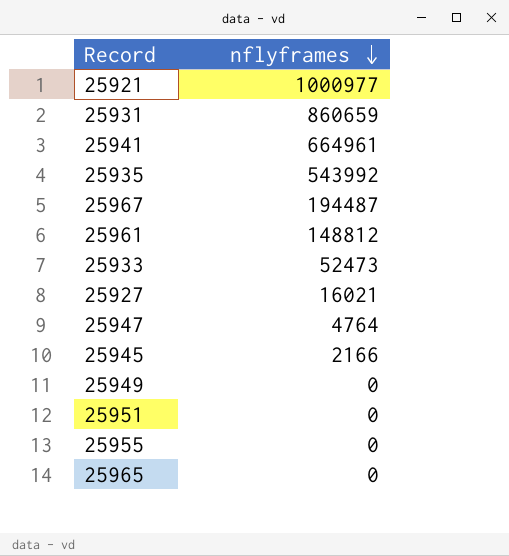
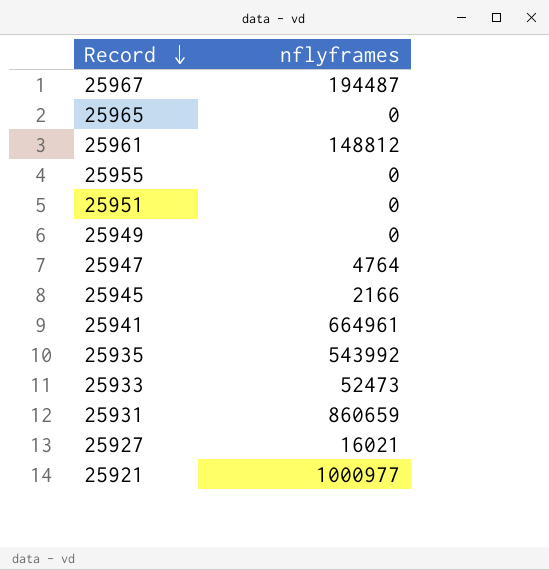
row order: nflyframes descending -> Record descending

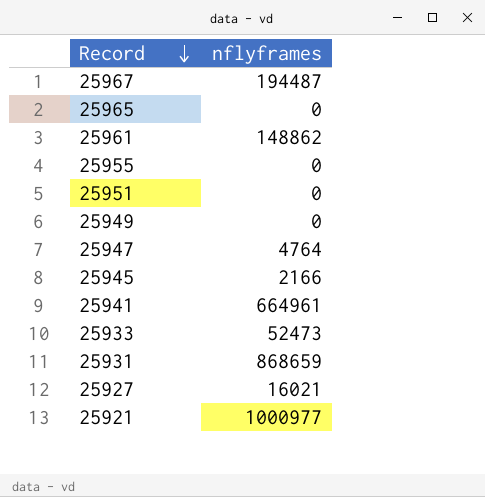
row 25935: 543992 -> none
25961 | nflyframes: 148812 -> 148862
25931 | nflyframes: 860659 -> 868659

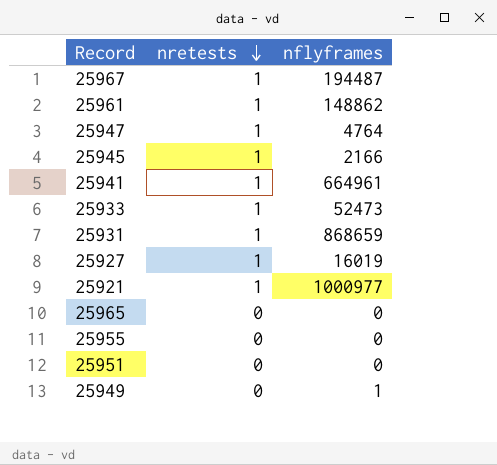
row order: Record descending -> nretests descending
column nretests | position: none -> 2
25927 | nflyframes: 16021 -> 16019
25949 | nflyframes: 0 -> 1

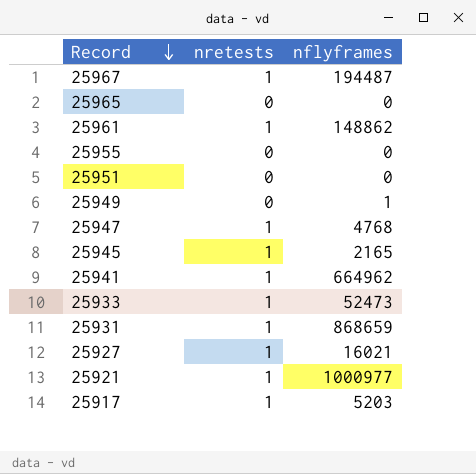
row order: nretests descending -> Record descending
25947 | nflyframes: 4764 -> 4768
25945 | nflyframes: 2166 -> 2165
25941 | nflyframes: 664961 -> 664962
25927 | nflyframes: 16019 -> 16021
row 25917: none -> 1 | 5203

